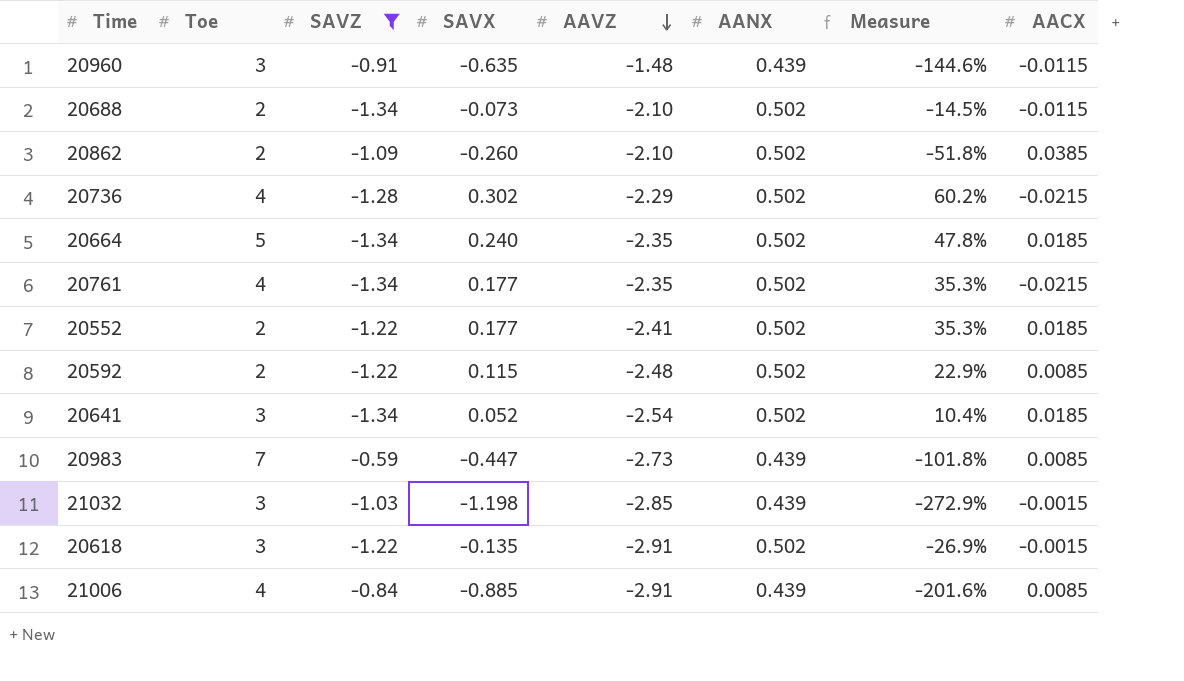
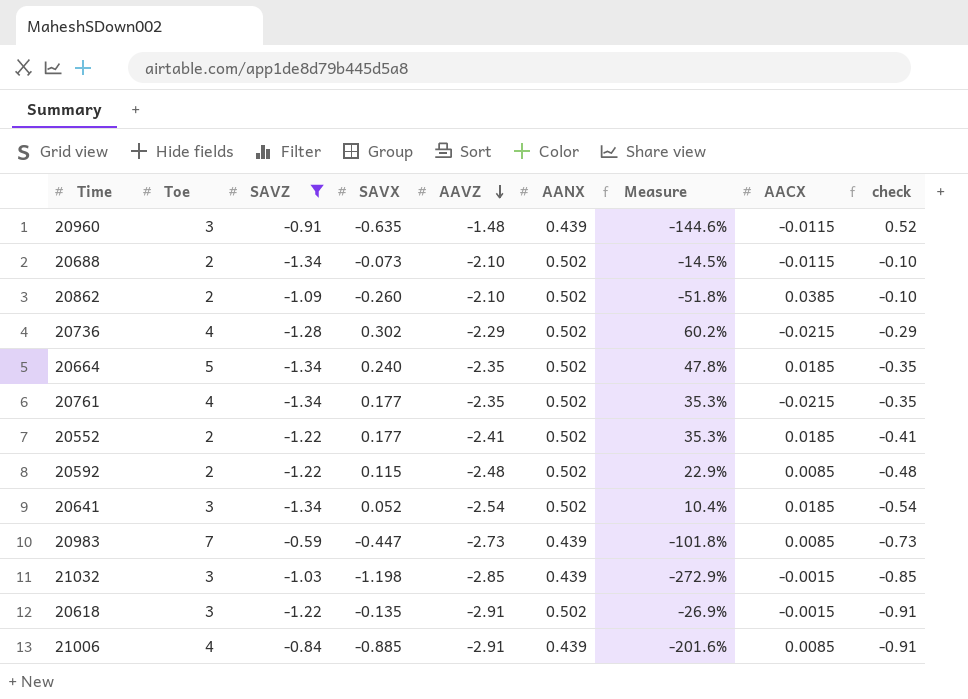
column check | formula: none -> [AAVZ] + 2

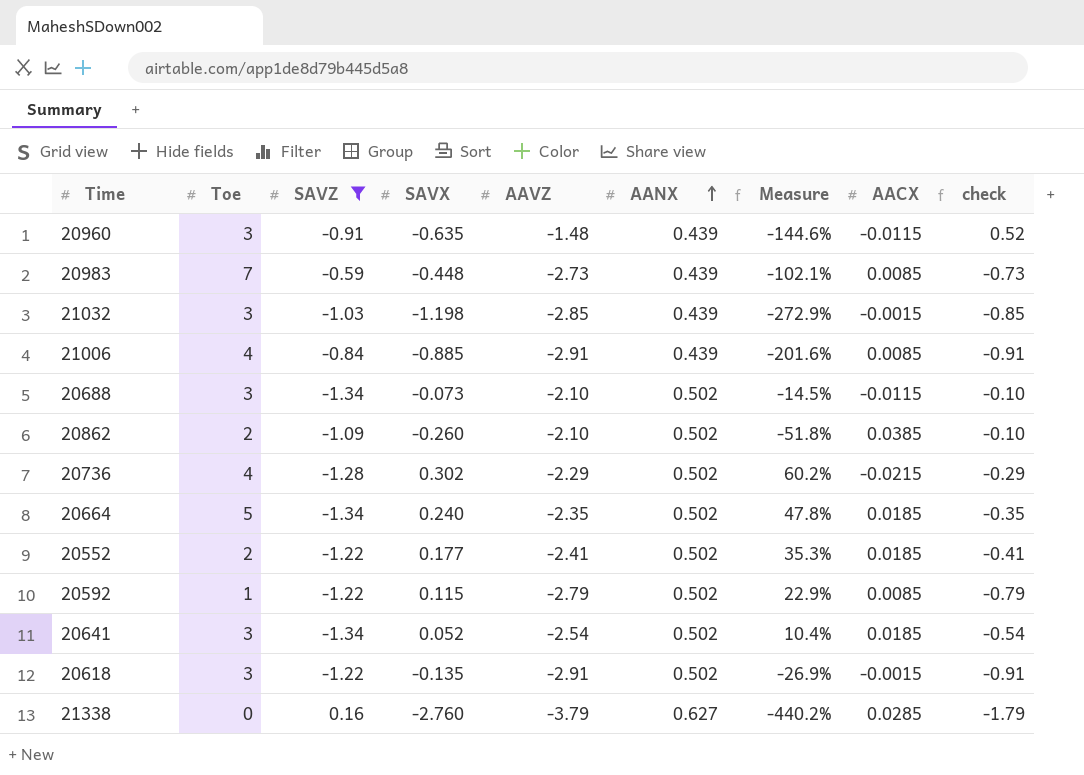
row order: AAVZ descending -> AANX ascending
row 20761: 4 | -1.34 | 0.177 | -2.35 | 0.502 | 35.3% | -0.0215 | -0.35 -> none
20983 | SAVX: -0.447 -> -0.448
20983 | Measure: -101.8% -> -102.1%
20688 | Toe: 2 -> 3
20592 | Toe: 2 -> 1
20592 | AAVZ: -2.48 -> -2.79
20592 | check: -0.48 -> -0.79
row 21338: none -> 0 | 0.16 | -2.760 | -3.79 | 0.627 | -440.2% | 0.0285 | -1.79

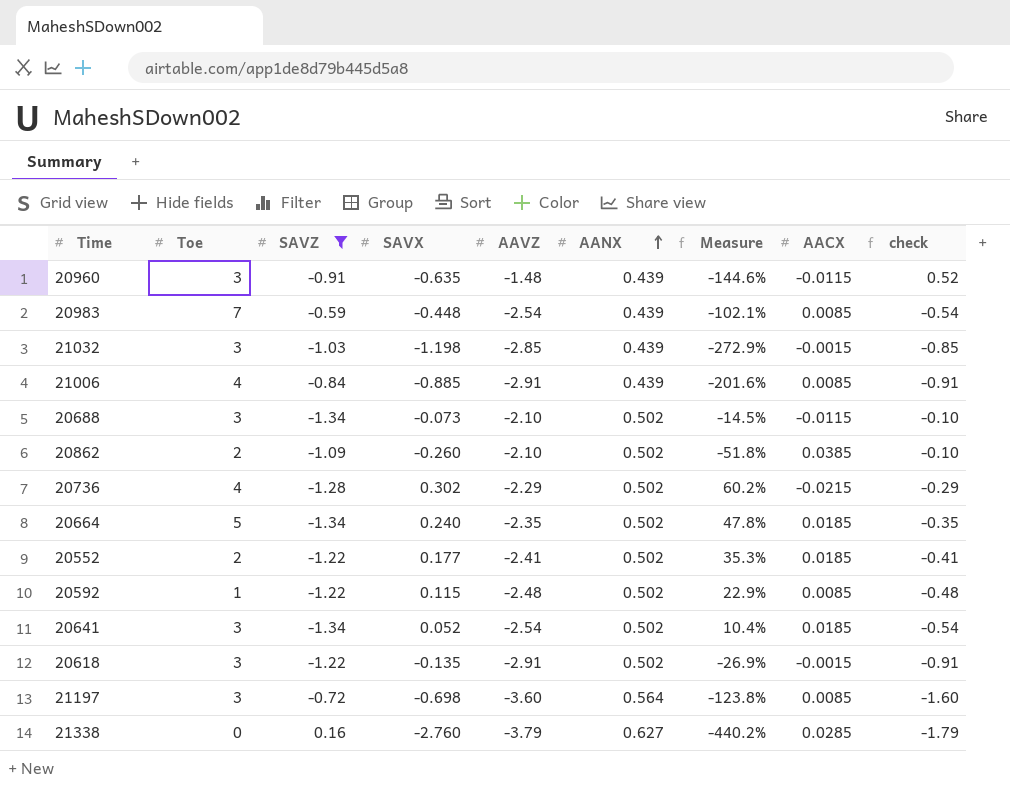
20983 | AAVZ: -2.73 -> -2.54
20983 | check: -0.73 -> -0.54
20592 | AAVZ: -2.79 -> -2.48
20592 | check: -0.79 -> -0.48
row 21197: none -> 3 | -0.72 | -0.698 | -3.60 | 0.564 | -123.8% | 0.0085 | -1.60

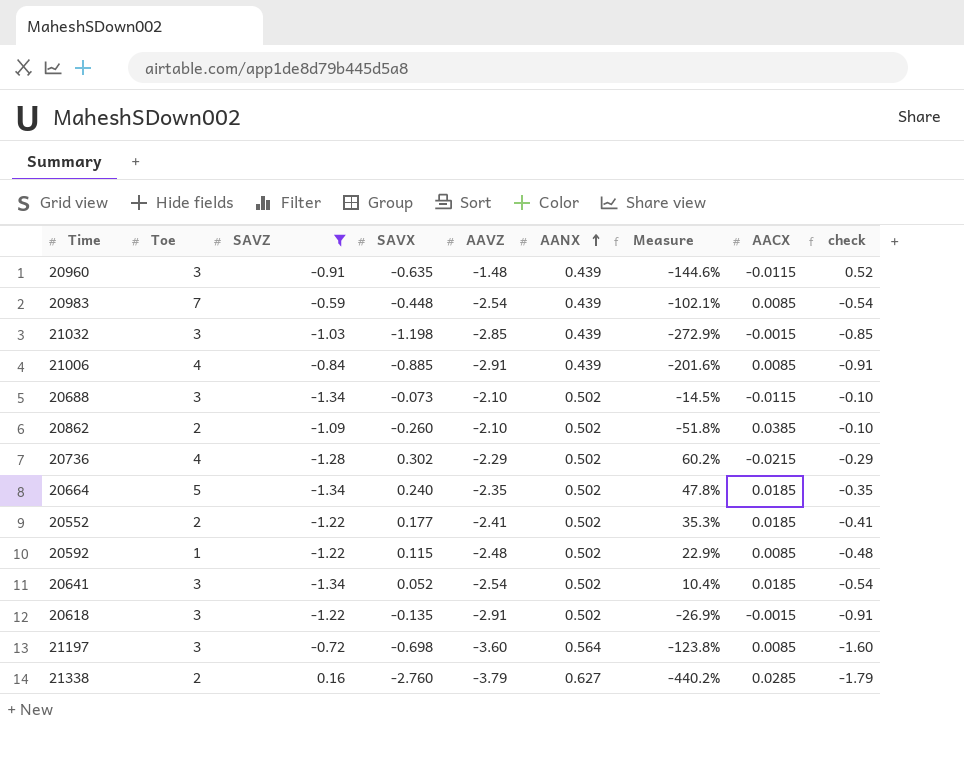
21338 | Toe: 0 -> 2

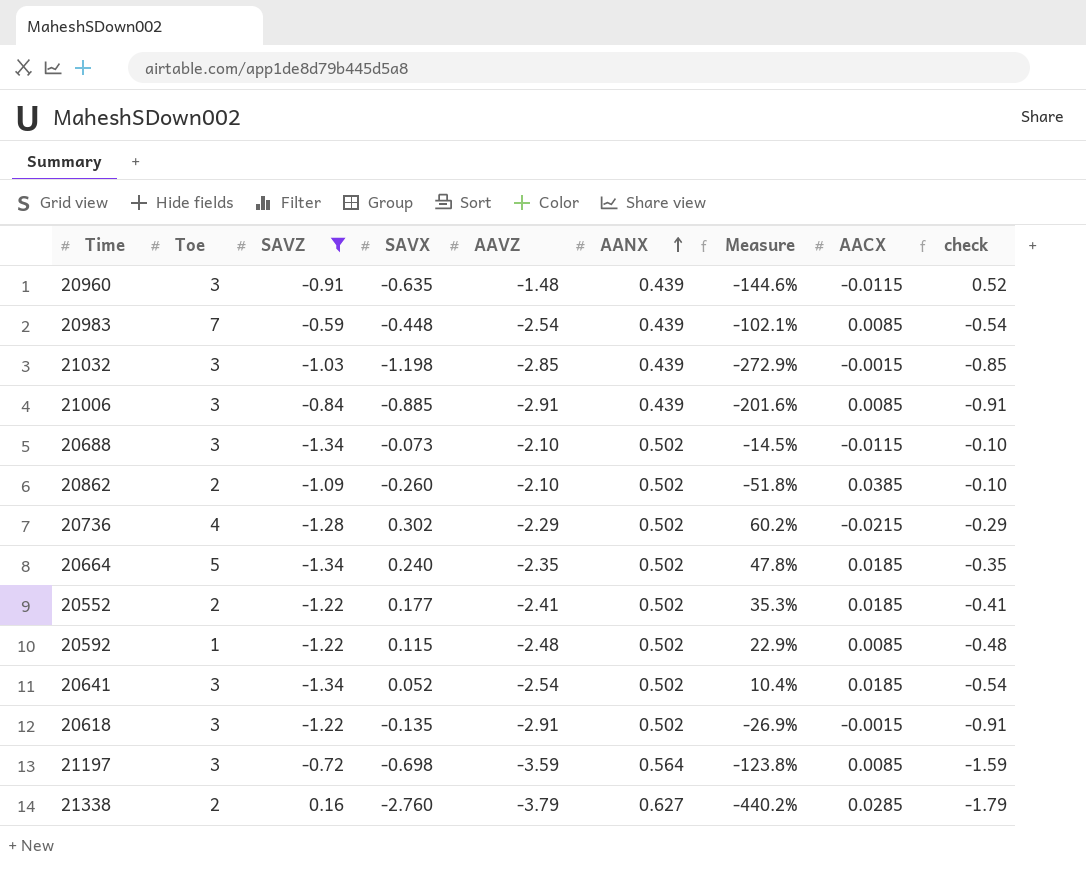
21006 | Toe: 4 -> 3
21197 | AAVZ: -3.60 -> -3.59
21197 | check: -1.60 -> -1.59

